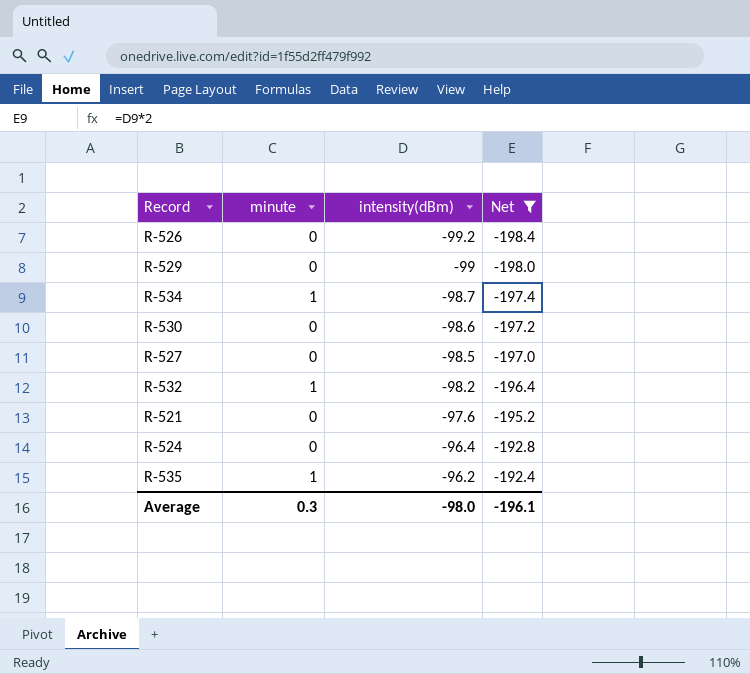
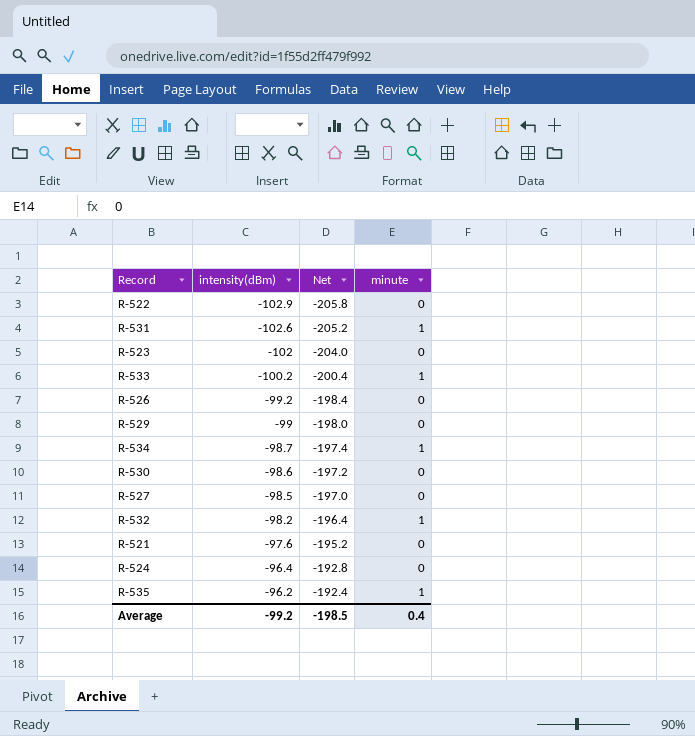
filter: Net >= -198.4 -> none
column minute | position: 2 -> 4
Average | intensity(dBm): -98.0 -> -99.2
Average | Net: -196.1 -> -198.5
Average | minute: 0.3 -> 0.4

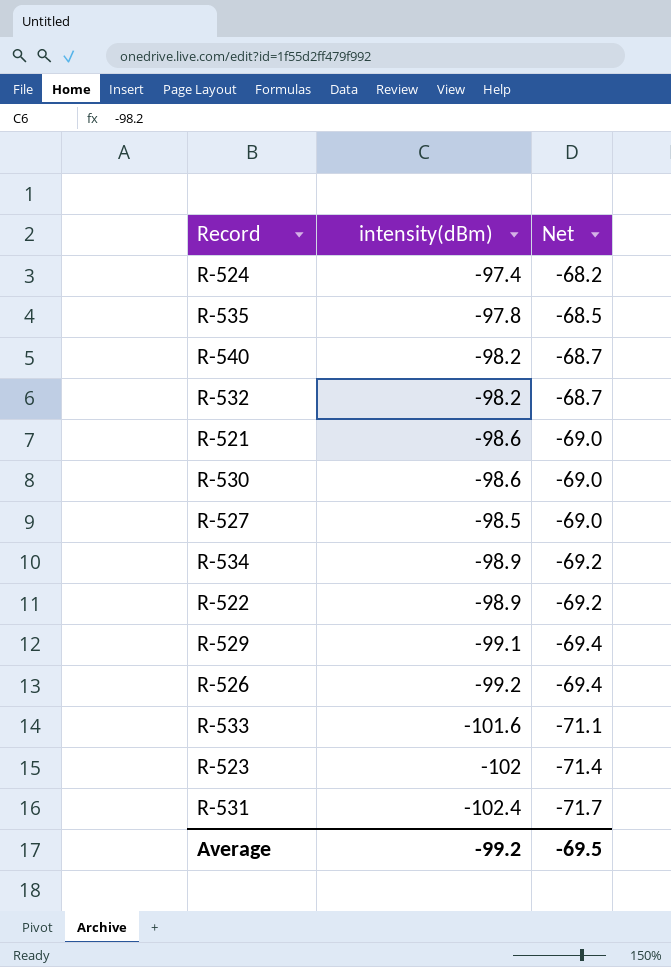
row order: intensity(dBm) ascending -> Net descending
column minute | position: 4 -> none
column Net | formula: [intensity(dBm)] * 2 -> [intensity(dBm)] * 0.7
R-524 | intensity(dBm): -96.4 -> -97.4
R-535 | intensity(dBm): -96.2 -> -97.8
row R-540: none -> -98.2 | -68.7
R-521 | intensity(dBm): -97.6 -> -98.6
R-534 | intensity(dBm): -98.7 -> -98.9
R-522 | intensity(dBm): -102.9 -> -98.9
R-529 | intensity(dBm): -99 -> -99.1
R-533 | intensity(dBm): -100.2 -> -101.6
R-531 | intensity(dBm): -102.6 -> -102.4
Average | Net: -198.5 -> -69.5

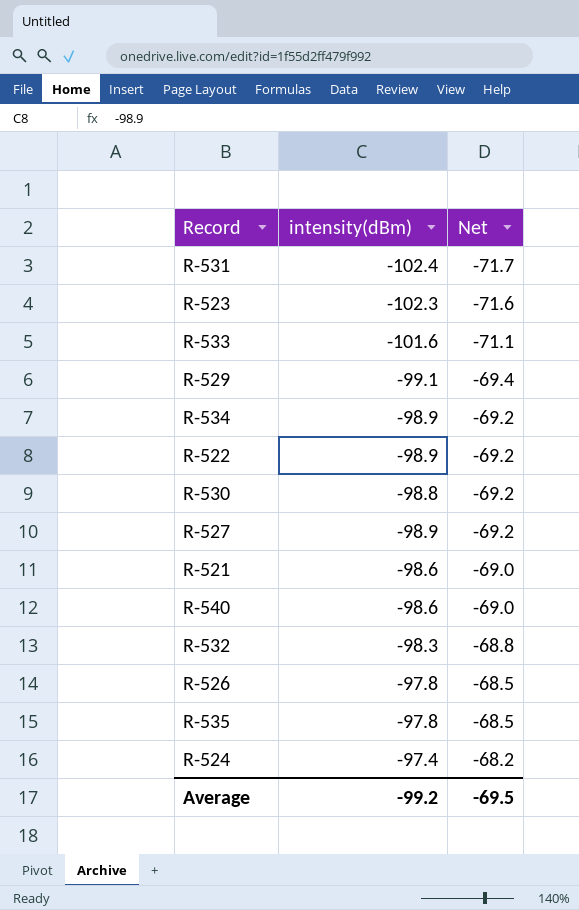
row order: Net descending -> Net ascending
R-523 | intensity(dBm): -102 -> -102.3
R-523 | Net: -71.4 -> -71.6
R-530 | intensity(dBm): -98.6 -> -98.8
R-530 | Net: -69.0 -> -69.2
R-527 | intensity(dBm): -98.5 -> -98.9
R-527 | Net: -69.0 -> -69.2
R-540 | intensity(dBm): -98.2 -> -98.6
R-540 | Net: -68.7 -> -69.0
R-532 | intensity(dBm): -98.2 -> -98.3
R-532 | Net: -68.7 -> -68.8
R-526 | intensity(dBm): -99.2 -> -97.8
R-526 | Net: -69.4 -> -68.5

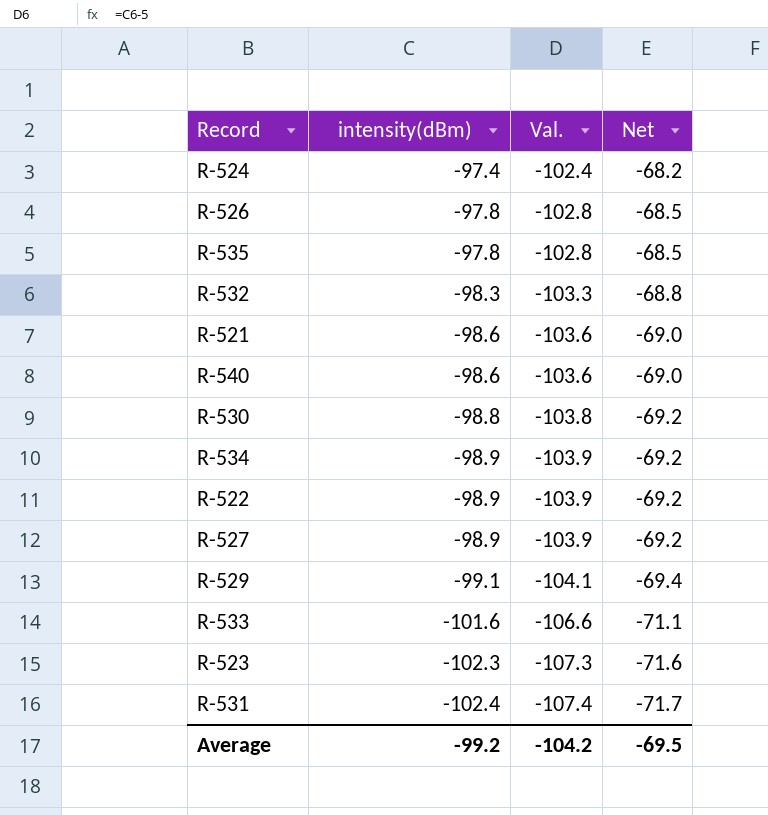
row order: Net ascending -> intensity(dBm) descending
column Val. | formula: none -> [intensity(dBm)] - 5

